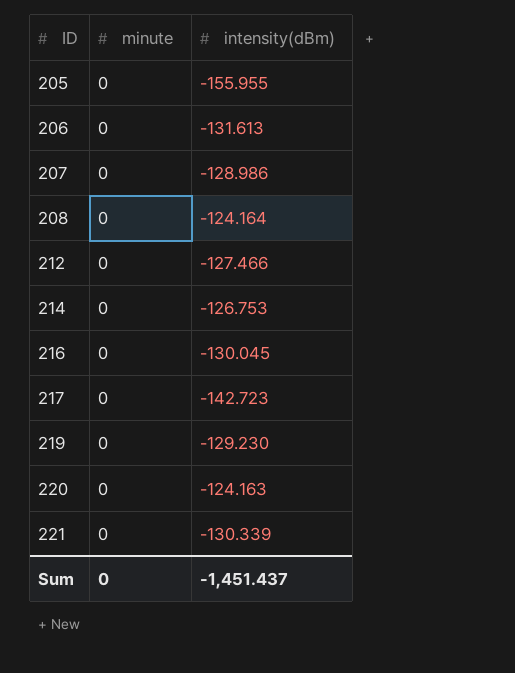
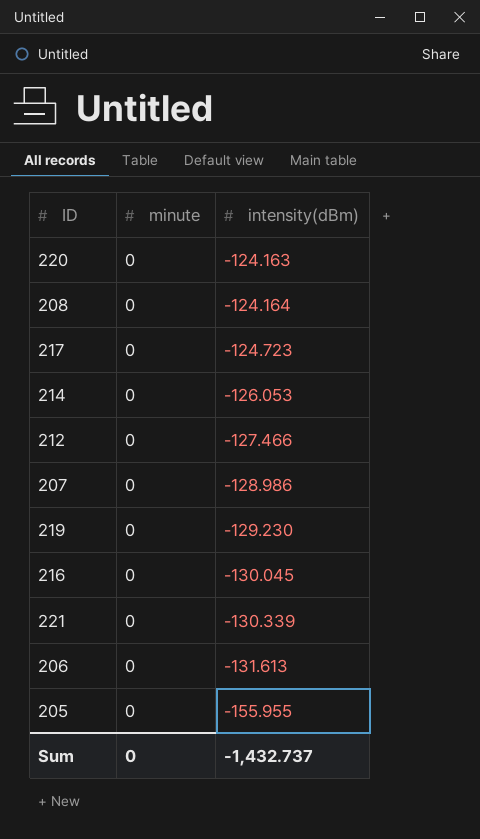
row order: ID ascending -> intensity(dBm) descending
217 | intensity(dBm): -142.723 -> -124.723
214 | intensity(dBm): -126.753 -> -126.053
Sum | intensity(dBm): -1,451.437 -> -1,432.737

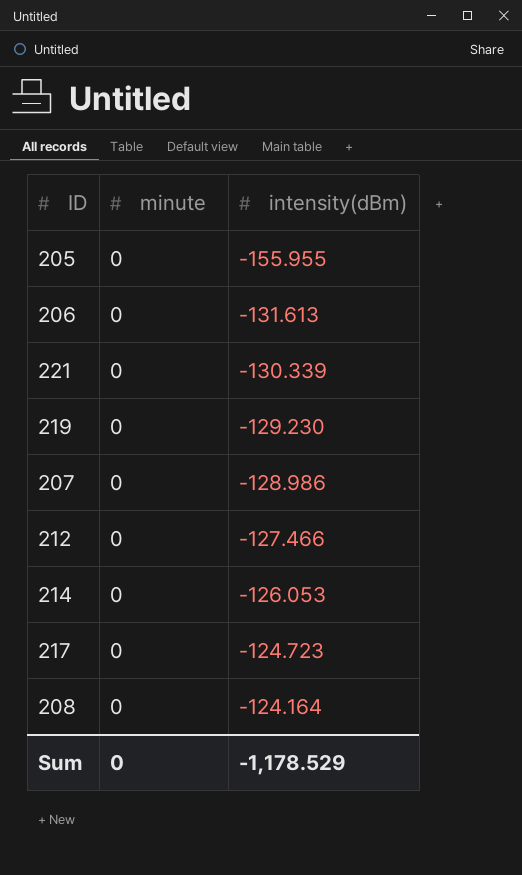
row order: intensity(dBm) descending -> intensity(dBm) ascending
row 220: 0 | -124.163 -> none
row 216: 0 | -130.045 -> none
Sum | intensity(dBm): -1,432.737 -> -1,178.529

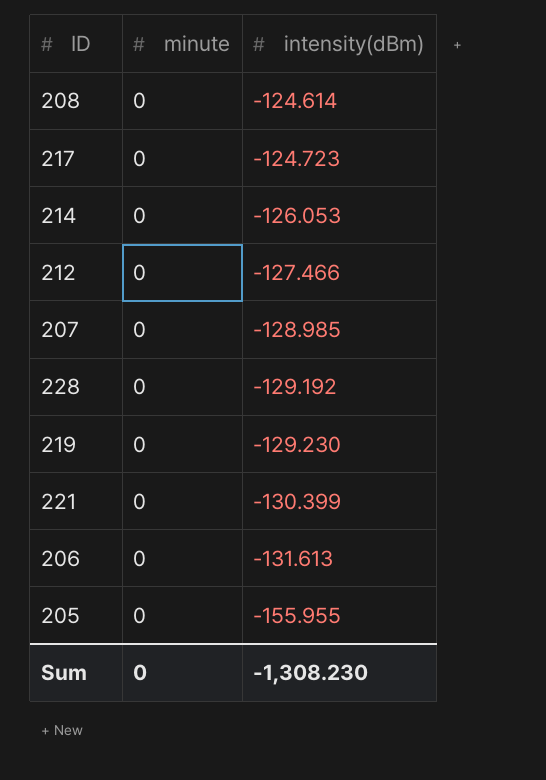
row order: intensity(dBm) ascending -> intensity(dBm) descending
208 | intensity(dBm): -124.164 -> -124.614
207 | intensity(dBm): -128.986 -> -128.985
row 228: none -> 0 | -129.192
221 | intensity(dBm): -130.339 -> -130.399
Sum | intensity(dBm): -1,178.529 -> -1,308.230

